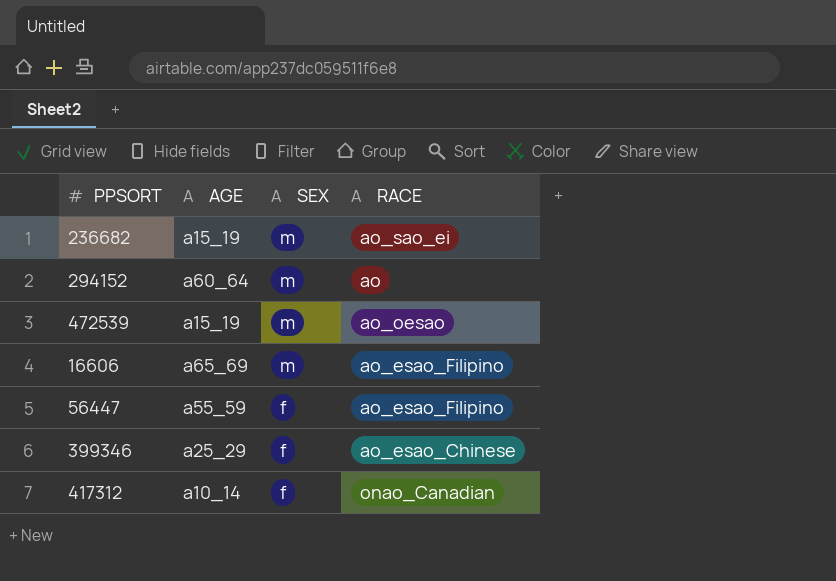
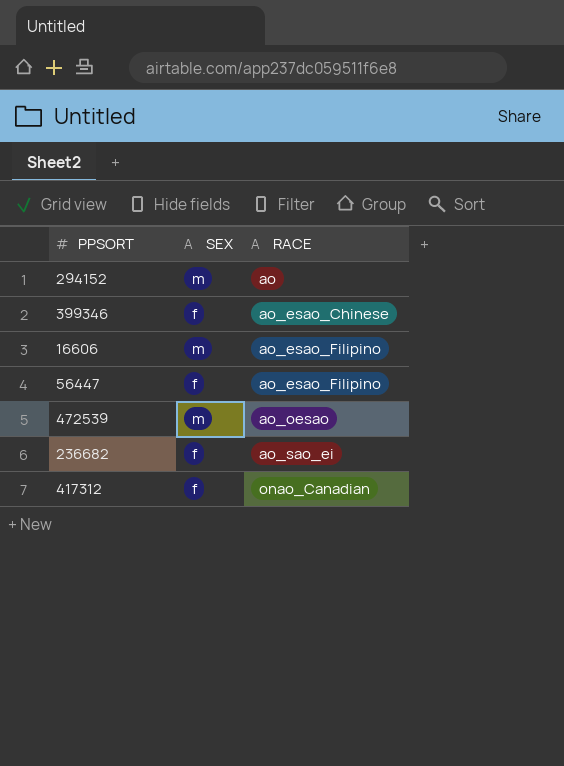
row order: SEX descending -> RACE ascending
column AGE | position: 2 -> none
236682 | SEX: m -> f

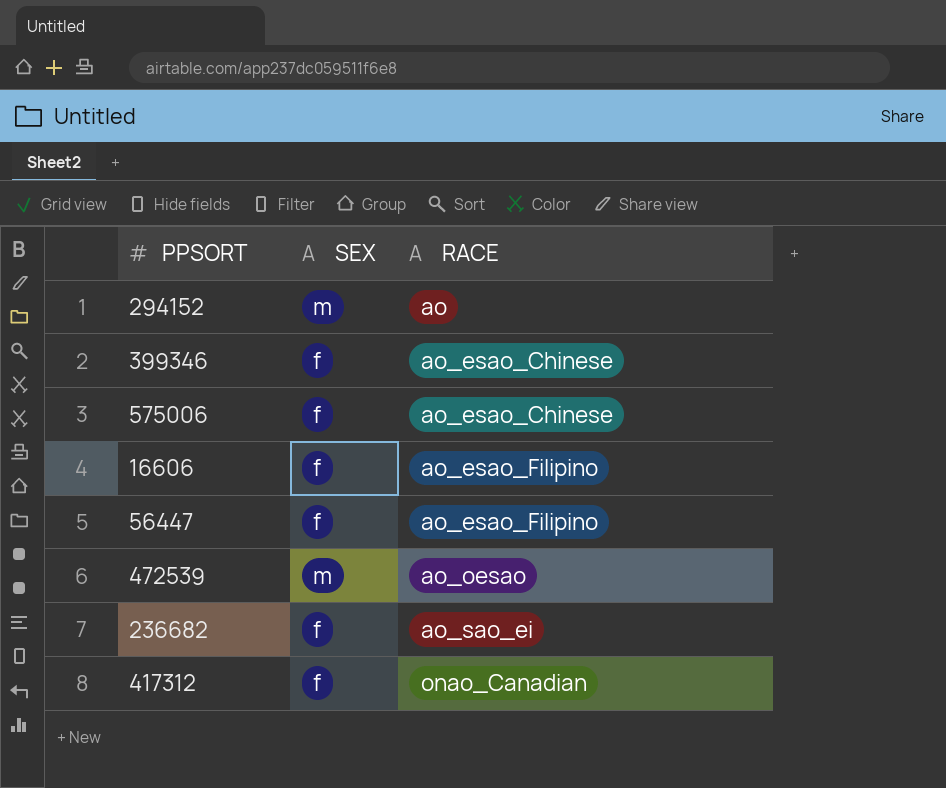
row 575006: none -> f | ao_esao_Chinese
16606 | SEX: m -> f

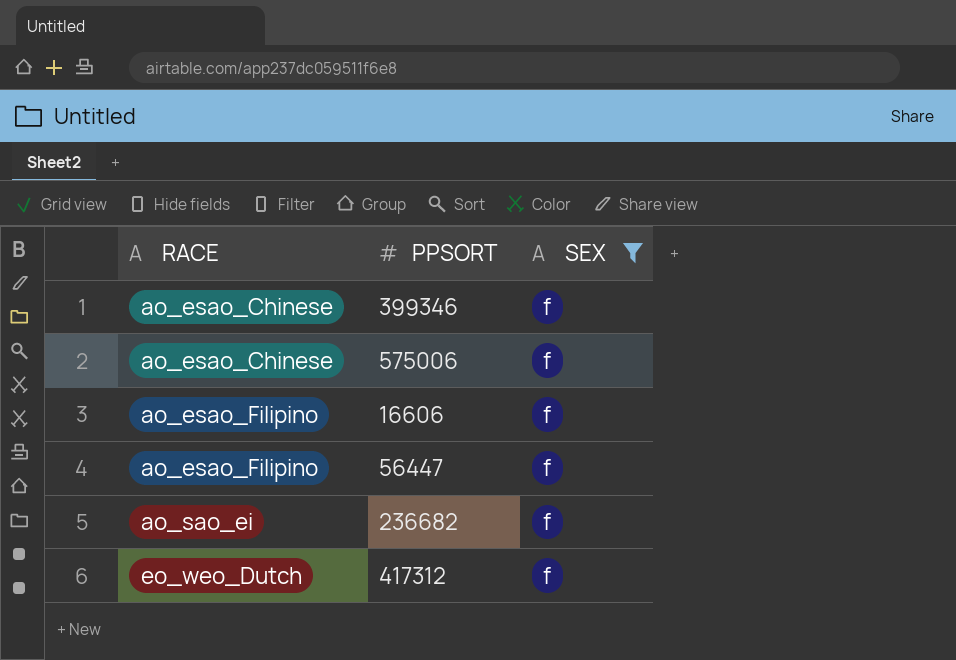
filter: none -> SEX = f
column RACE | position: 3 -> 1
417312 | RACE: onao_Canadian -> eo_weo_Dutch

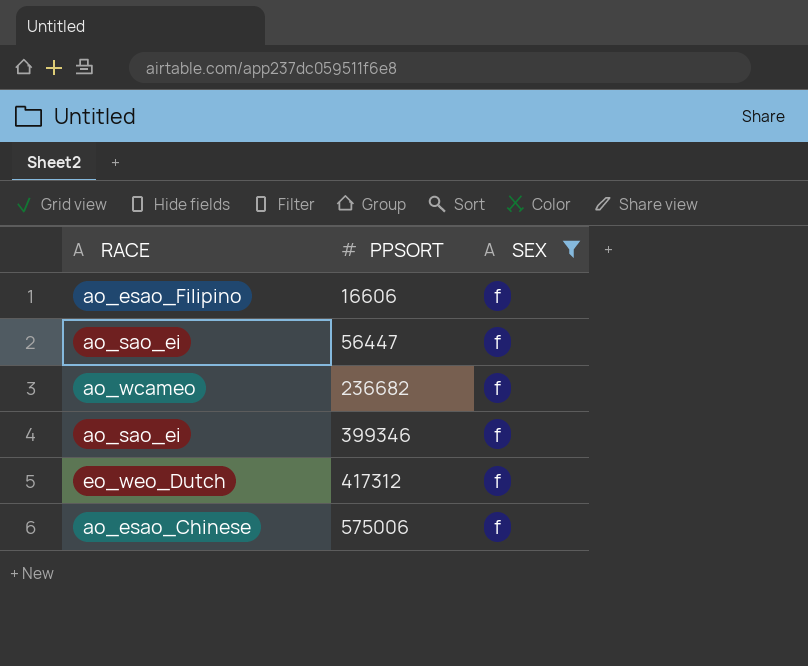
row order: RACE ascending -> PPSORT ascending
56447 | RACE: ao_esao_Filipino -> ao_sao_ei
236682 | RACE: ao_sao_ei -> ao_wcameo
399346 | RACE: ao_esao_Chinese -> ao_sao_ei

